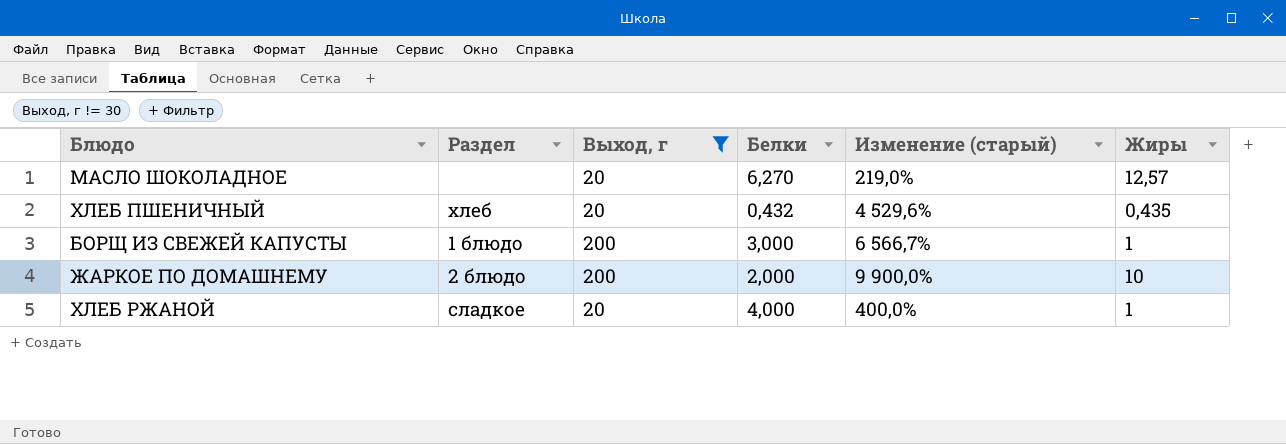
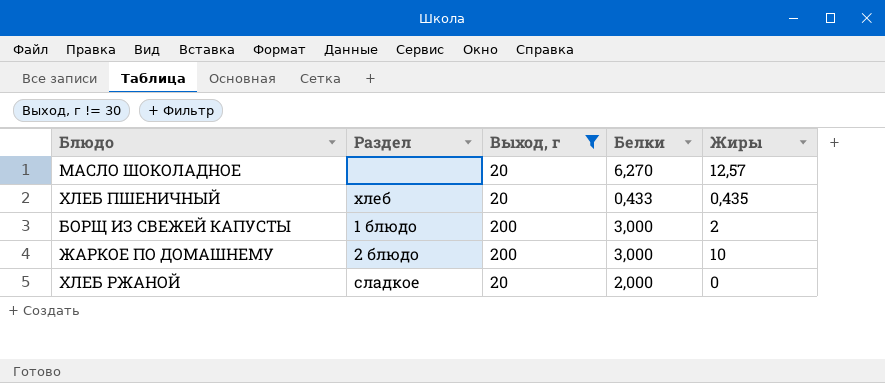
column Изменение (старый) | formula: ([Выход, г] - [Белки]) / [Белки] -> none
ХЛЕБ ПШЕНИЧНЫЙ | Белки: 0,432 -> 0,433
БОРЩ ИЗ СВЕЖЕЙ КАПУСТЫ | Жиры: 1 -> 2
ЖАРКОЕ ПО ДОМАШНЕМУ | Белки: 2,000 -> 3,000
ХЛЕБ РЖАНОЙ | Белки: 4,000 -> 2,000
ХЛЕБ РЖАНОЙ | Жиры: 1 -> 0

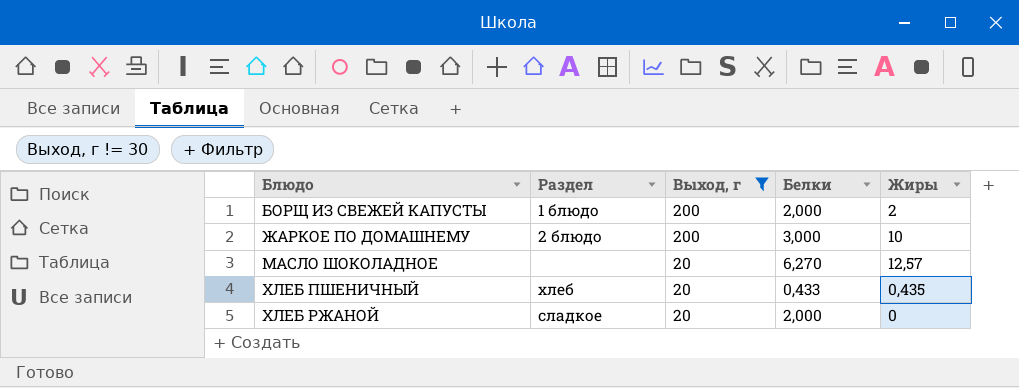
row order: none -> Блюдо ascending
БОРЩ ИЗ СВЕЖЕЙ КАПУСТЫ | Белки: 3,000 -> 2,000

